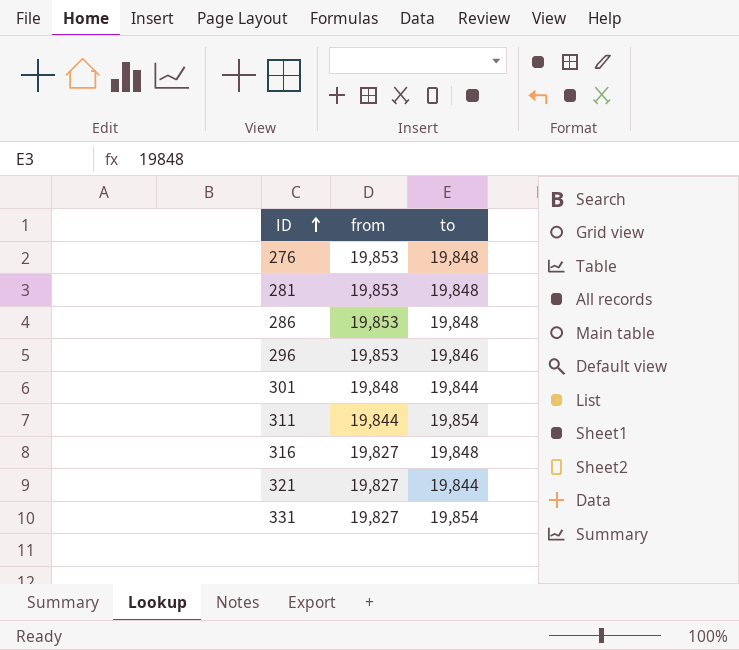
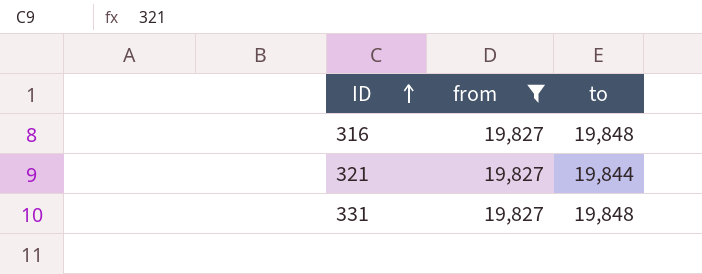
filter: none -> from = 19,827
331 | to: 19,854 -> 19,848

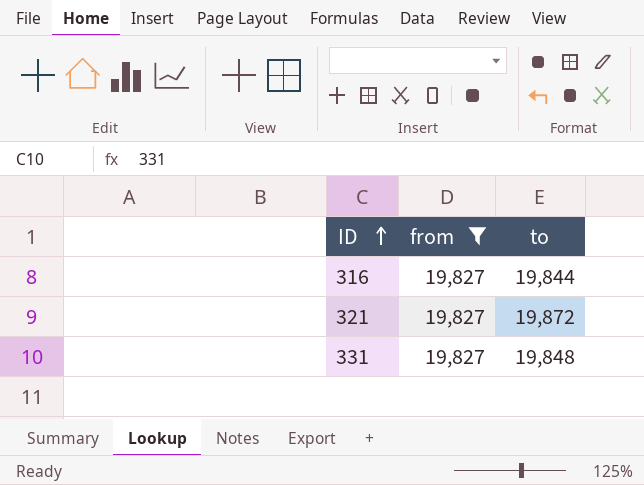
316 | to: 19,848 -> 19,844
321 | to: 19,844 -> 19,872

